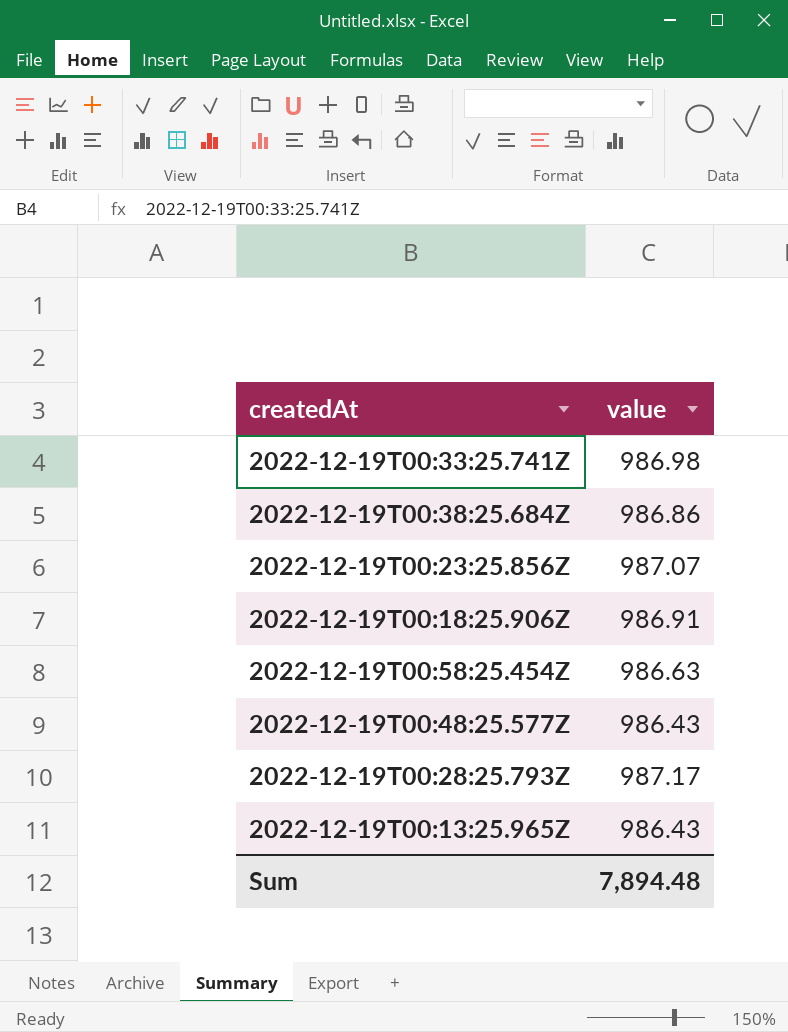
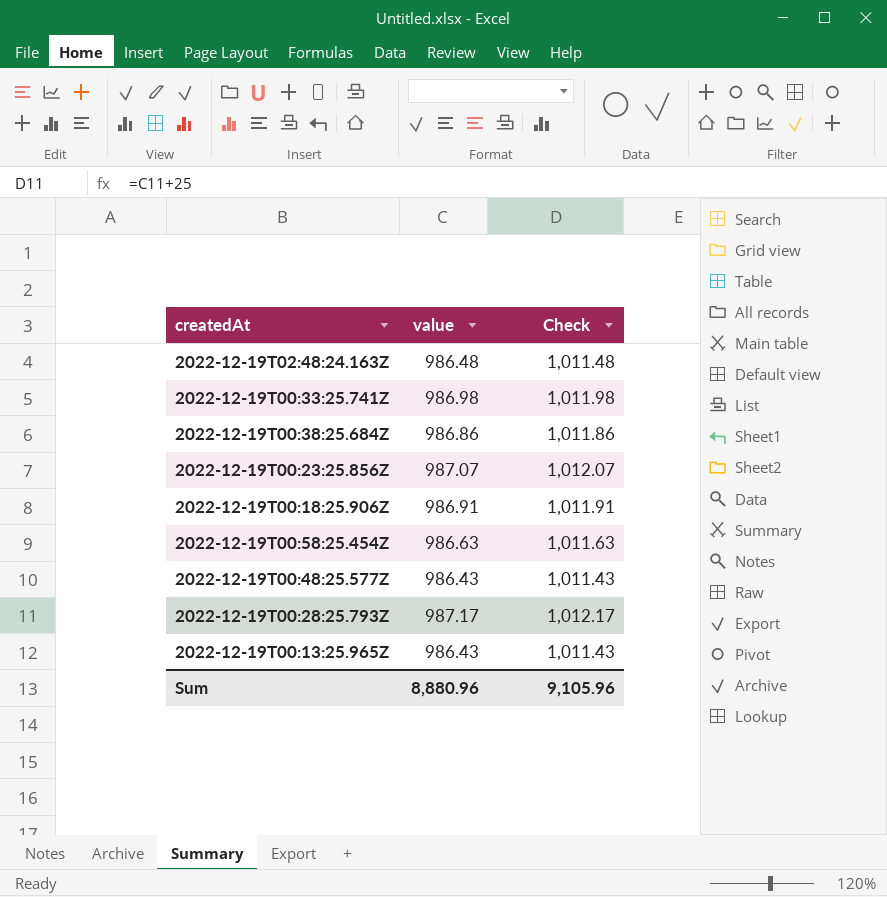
column Check | formula: none -> [value] + 25
row 2022-12-19T02:48:24.163Z: none -> 986.48 | 1,011.48
Sum | value: 7,894.48 -> 8,880.96

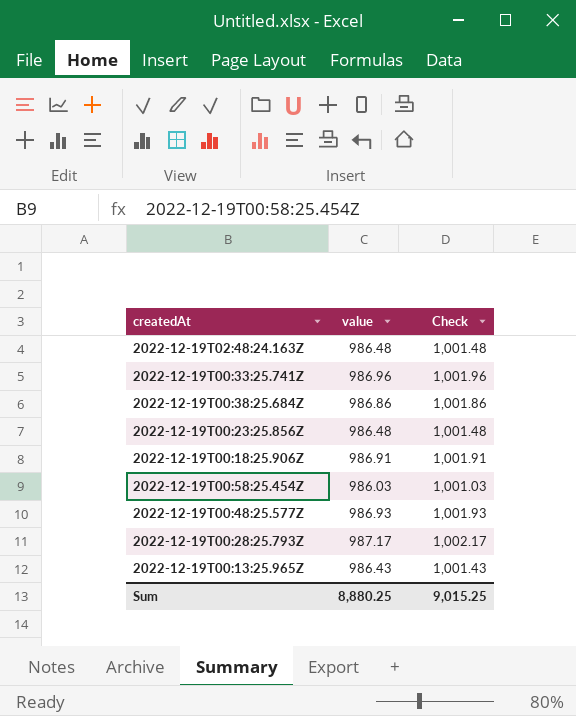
column Check | formula: [value] + 25 -> [value] + 15
2022-12-19T00:33:25.741Z | value: 986.98 -> 986.96
2022-12-19T00:23:25.856Z | value: 987.07 -> 986.48
2022-12-19T00:58:25.454Z | value: 986.63 -> 986.03
2022-12-19T00:48:25.577Z | value: 986.43 -> 986.93
Sum | value: 8,880.96 -> 8,880.25
Sum | Check: 9,105.96 -> 9,015.25

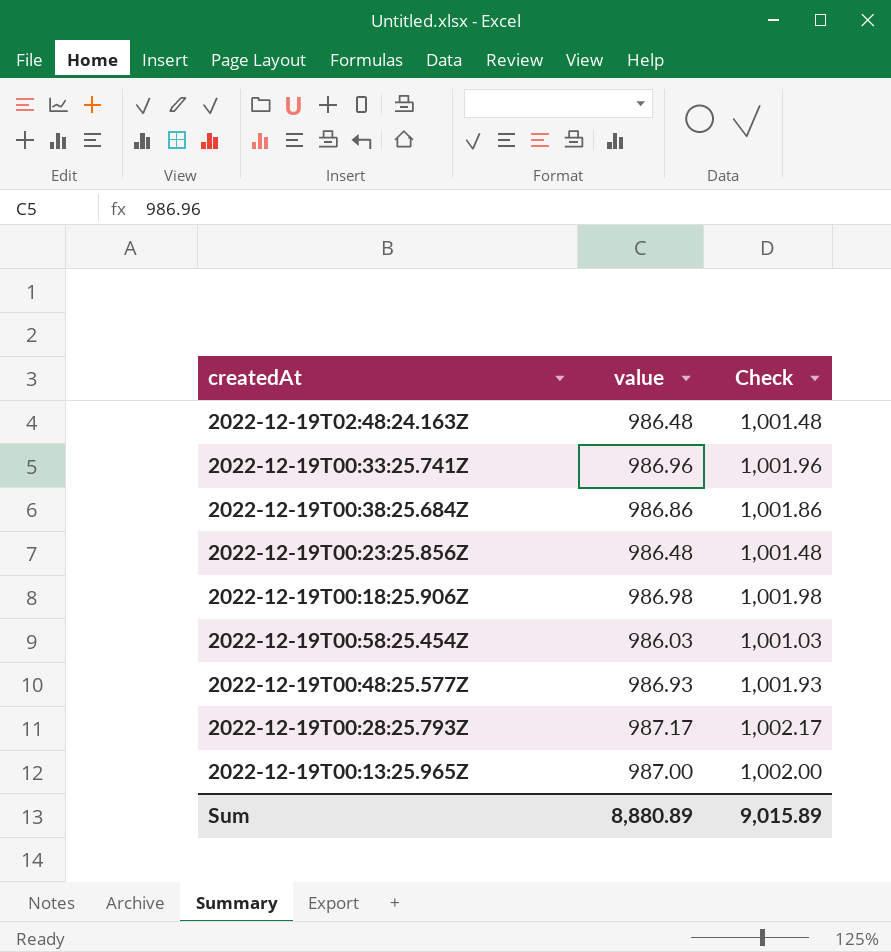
2022-12-19T00:18:25.906Z | value: 986.91 -> 986.98
2022-12-19T00:18:25.906Z | Check: 1,001.91 -> 1,001.98
2022-12-19T00:13:25.965Z | value: 986.43 -> 987.00
2022-12-19T00:13:25.965Z | Check: 1,001.43 -> 1,002.00
Sum | value: 8,880.25 -> 8,880.89
Sum | Check: 9,015.25 -> 9,015.89

